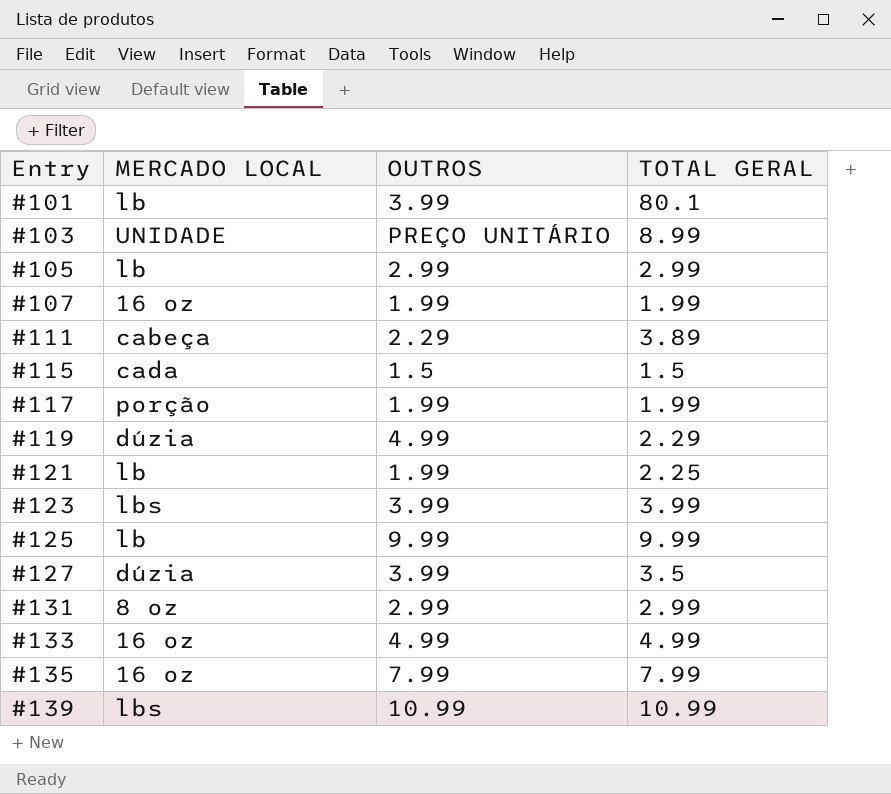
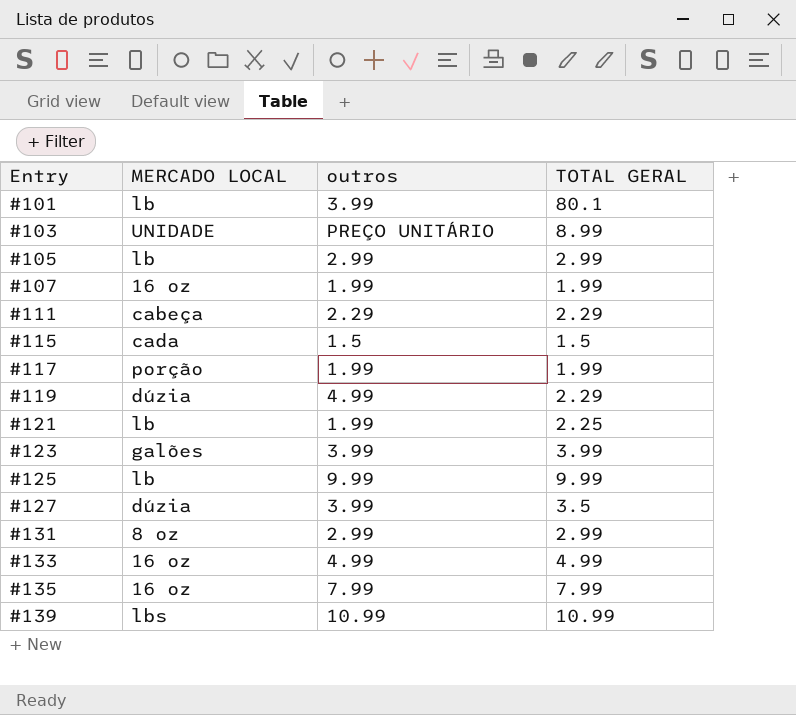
column name: OUTROS -> outros
#111 | TOTAL GERAL: 3.89 -> 2.29
#123 | MERCADO LOCAL: lbs -> galões

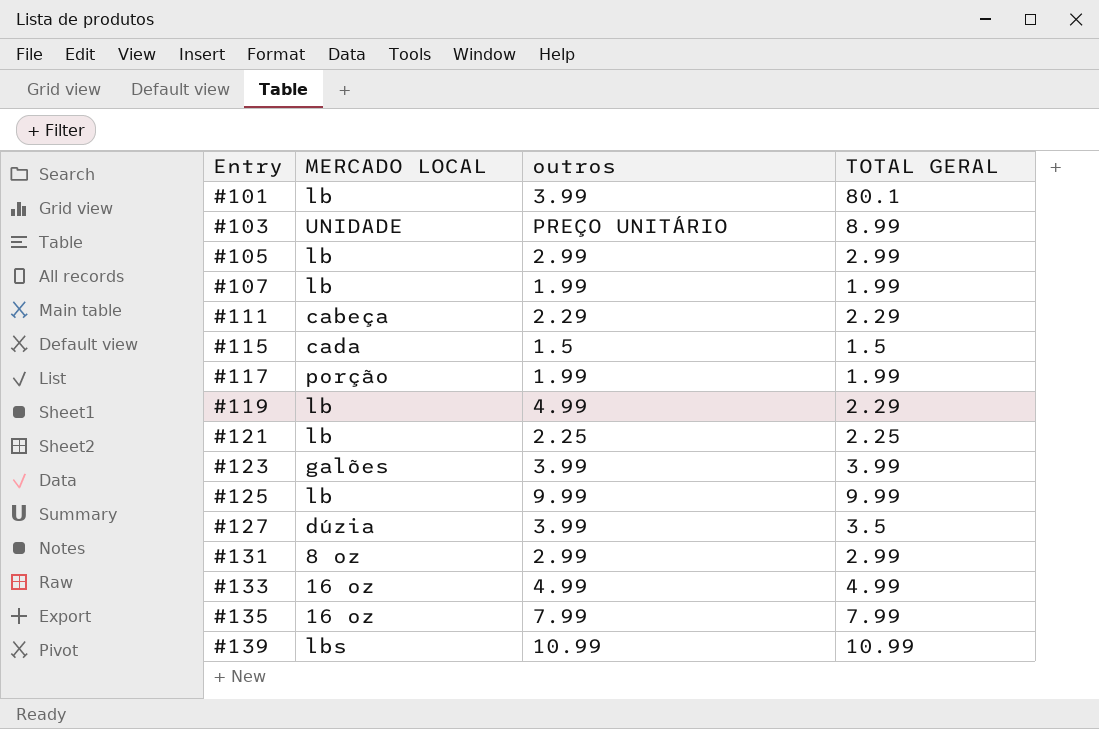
#107 | MERCADO LOCAL: 16 oz -> lb
#119 | MERCADO LOCAL: dúzia -> lb
#121 | outros: 1.99 -> 2.25

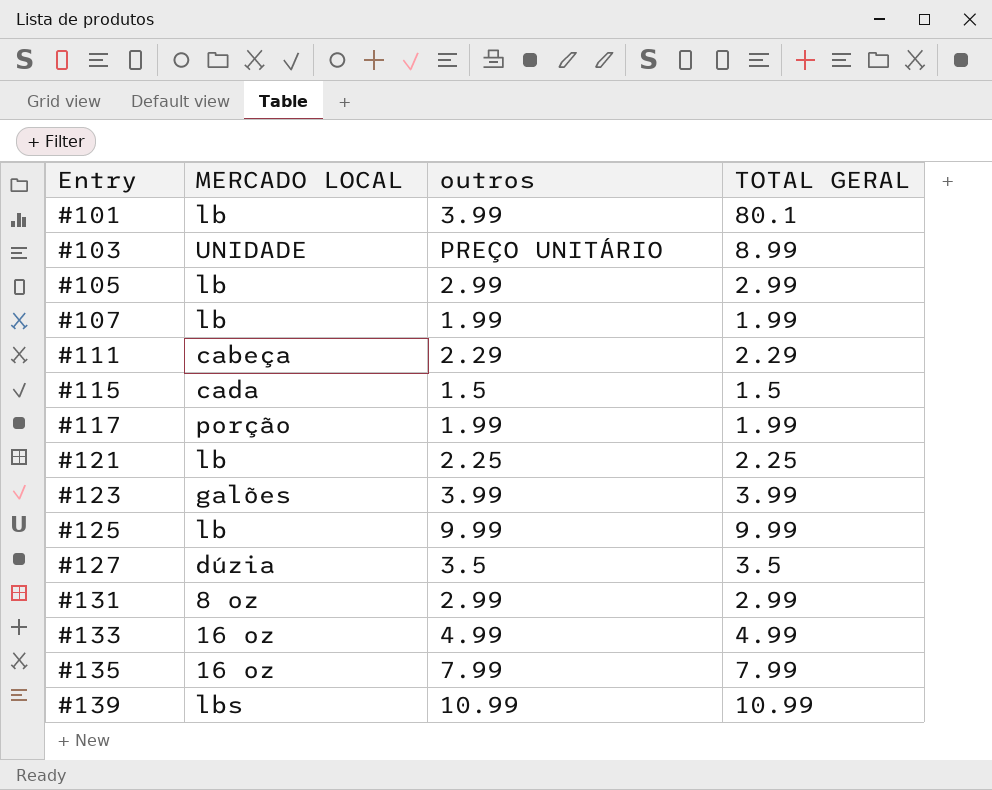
row #119: lb | 4.99 | 2.29 -> none
#127 | outros: 3.99 -> 3.5

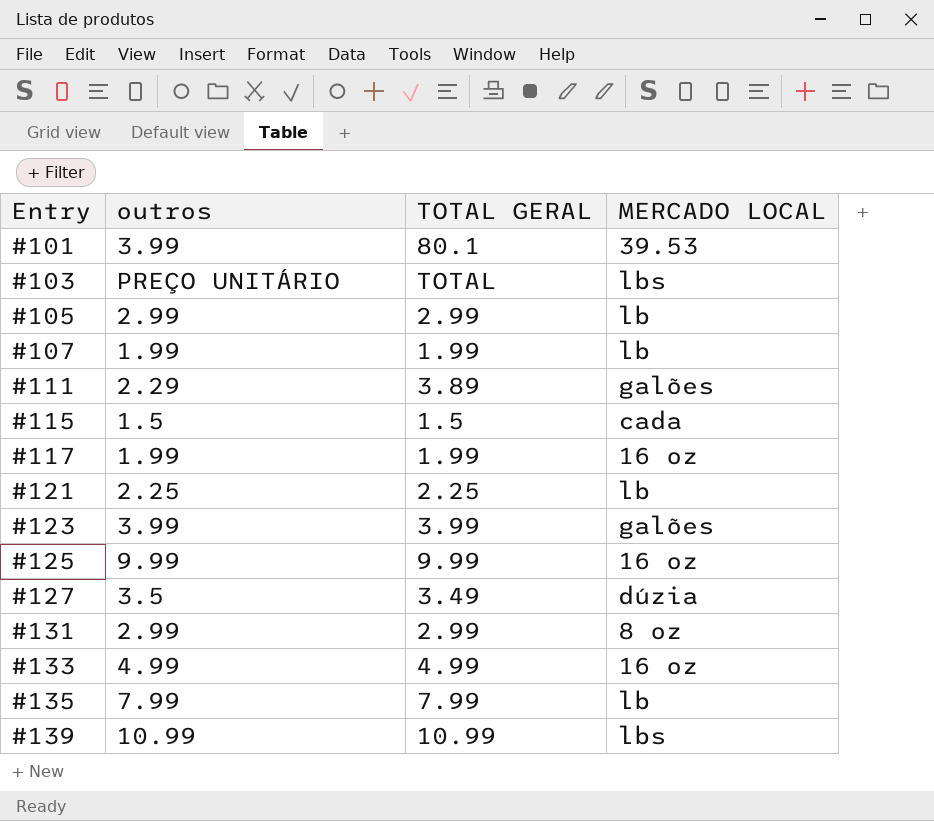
column MERCADO LOCAL | position: 2 -> 4
#101 | MERCADO LOCAL: lb -> 39.53
#103 | TOTAL GERAL: 8.99 -> TOTAL
#103 | MERCADO LOCAL: UNIDADE -> lbs
#111 | TOTAL GERAL: 2.29 -> 3.89
#111 | MERCADO LOCAL: cabeça -> galões
#117 | MERCADO LOCAL: porção -> 16 oz
#125 | MERCADO LOCAL: lb -> 16 oz
#127 | TOTAL GERAL: 3.5 -> 3.49
#135 | MERCADO LOCAL: 16 oz -> lb

